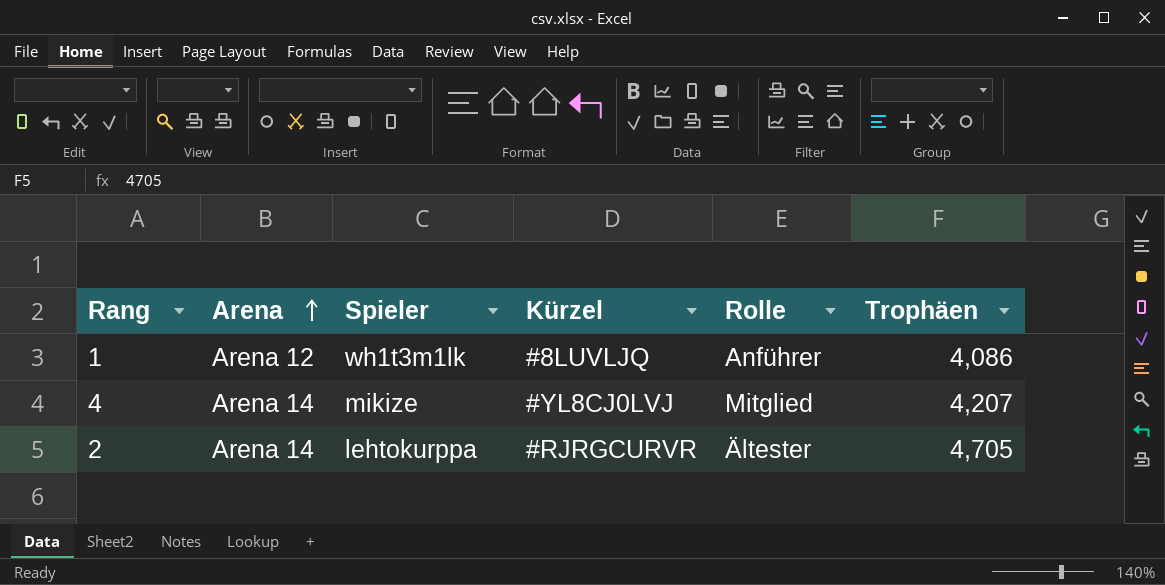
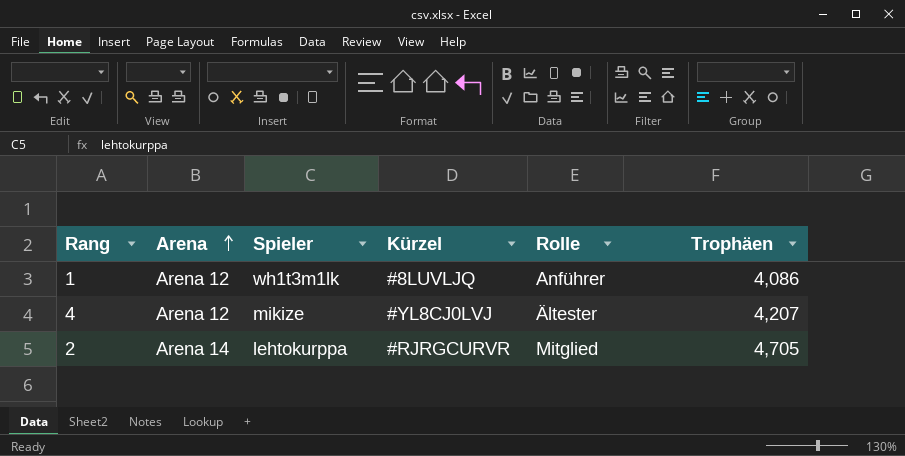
4 | Arena: Arena 14 -> Arena 12
4 | Rolle: Mitglied -> Ältester
2 | Rolle: Ältester -> Mitglied

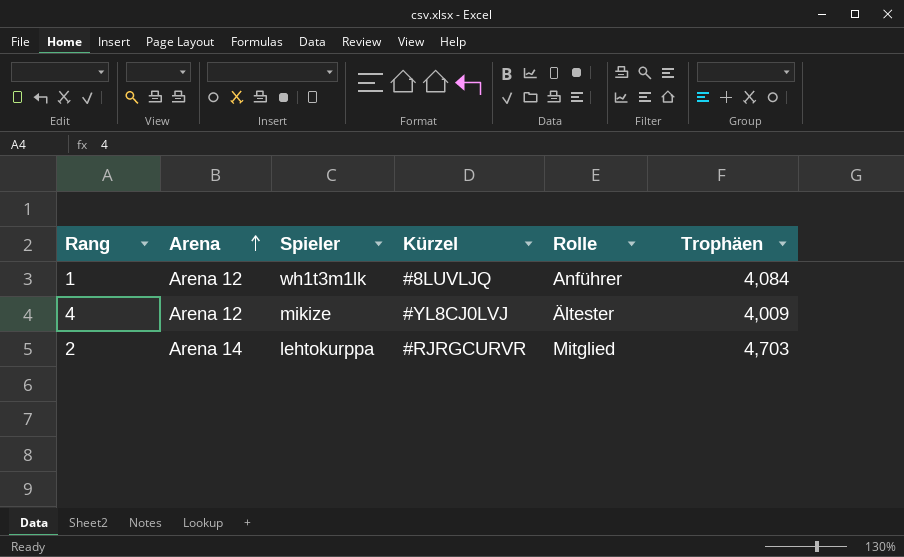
1 | Trophäen: 4,086 -> 4,084
4 | Trophäen: 4,207 -> 4,009
2 | Trophäen: 4,705 -> 4,703

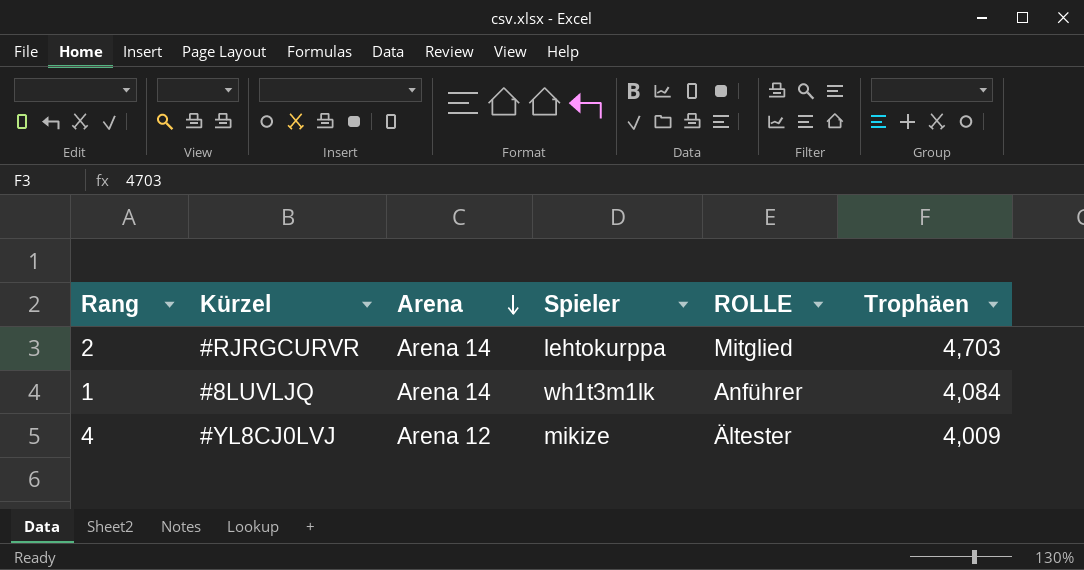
row order: Arena ascending -> Arena descending
column Kürzel | position: 4 -> 2
column name: Rolle -> ROLLE
1 | Arena: Arena 12 -> Arena 14

